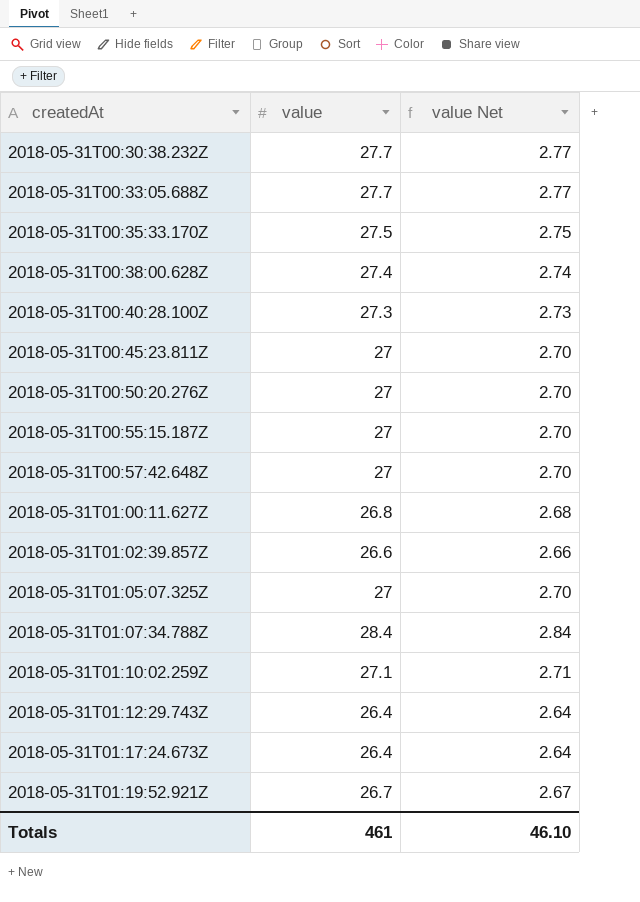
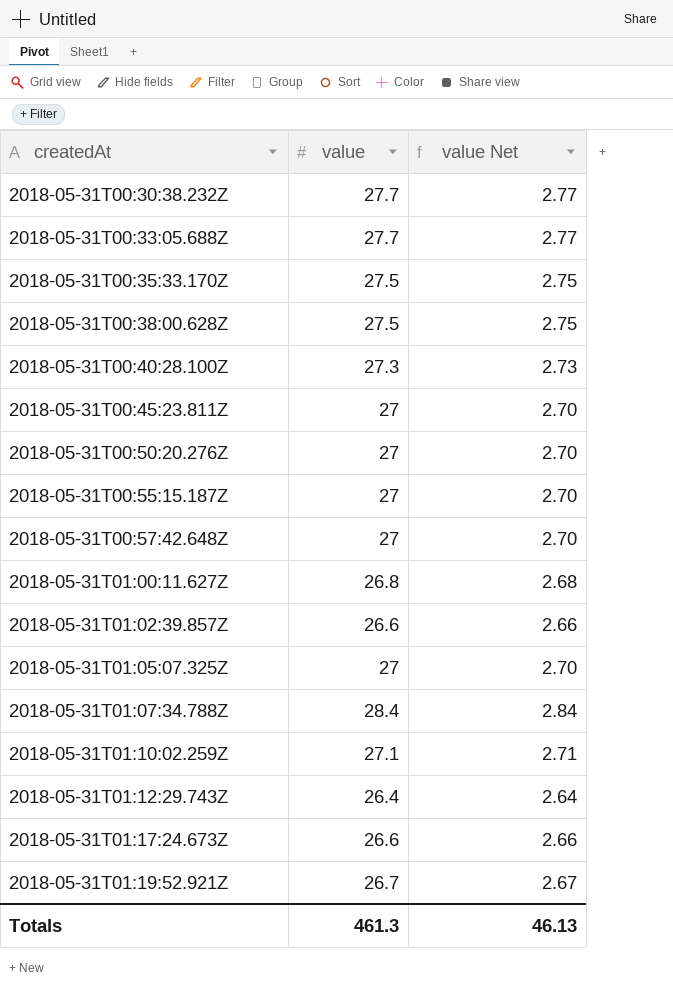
2018-05-31T00:38:00.628Z | value: 27.4 -> 27.5
2018-05-31T00:38:00.628Z | value Net: 2.74 -> 2.75
2018-05-31T01:17:24.673Z | value: 26.4 -> 26.6
2018-05-31T01:17:24.673Z | value Net: 2.64 -> 2.66
Totals | value: 461 -> 461.3
Totals | value Net: 46.10 -> 46.13

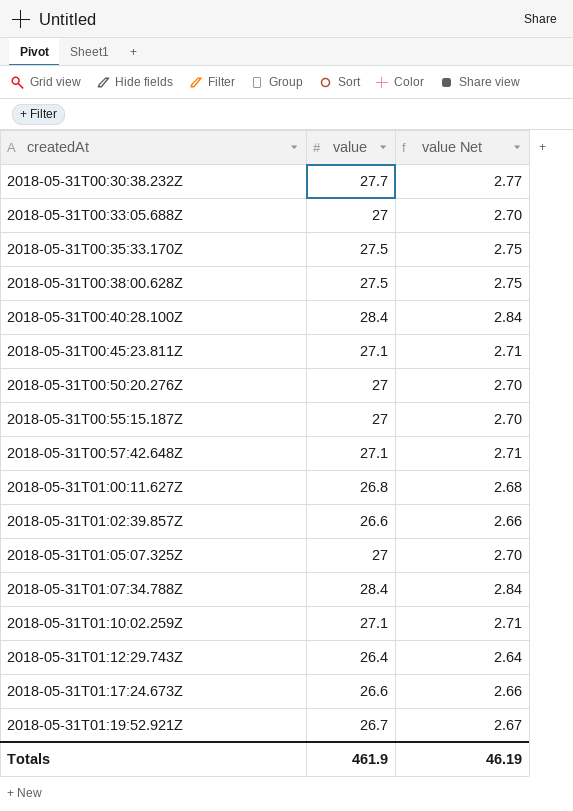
2018-05-31T00:33:05.688Z | value: 27.7 -> 27
2018-05-31T00:33:05.688Z | value Net: 2.77 -> 2.70
2018-05-31T00:40:28.100Z | value: 27.3 -> 28.4
2018-05-31T00:40:28.100Z | value Net: 2.73 -> 2.84
2018-05-31T00:45:23.811Z | value: 27 -> 27.1
2018-05-31T00:45:23.811Z | value Net: 2.70 -> 2.71
2018-05-31T00:57:42.648Z | value: 27 -> 27.1
2018-05-31T00:57:42.648Z | value Net: 2.70 -> 2.71
Totals | value: 461.3 -> 461.9
Totals | value Net: 46.13 -> 46.19

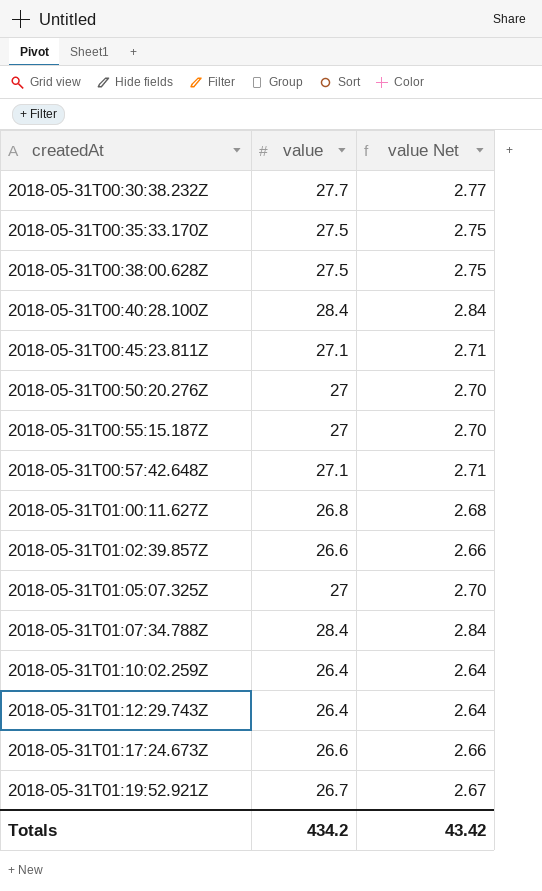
row 2018-05-31T00:33:05.688Z: 27 | 2.70 -> none
2018-05-31T01:10:02.259Z | value: 27.1 -> 26.4
2018-05-31T01:10:02.259Z | value Net: 2.71 -> 2.64
Totals | value: 461.9 -> 434.2
Totals | value Net: 46.19 -> 43.42

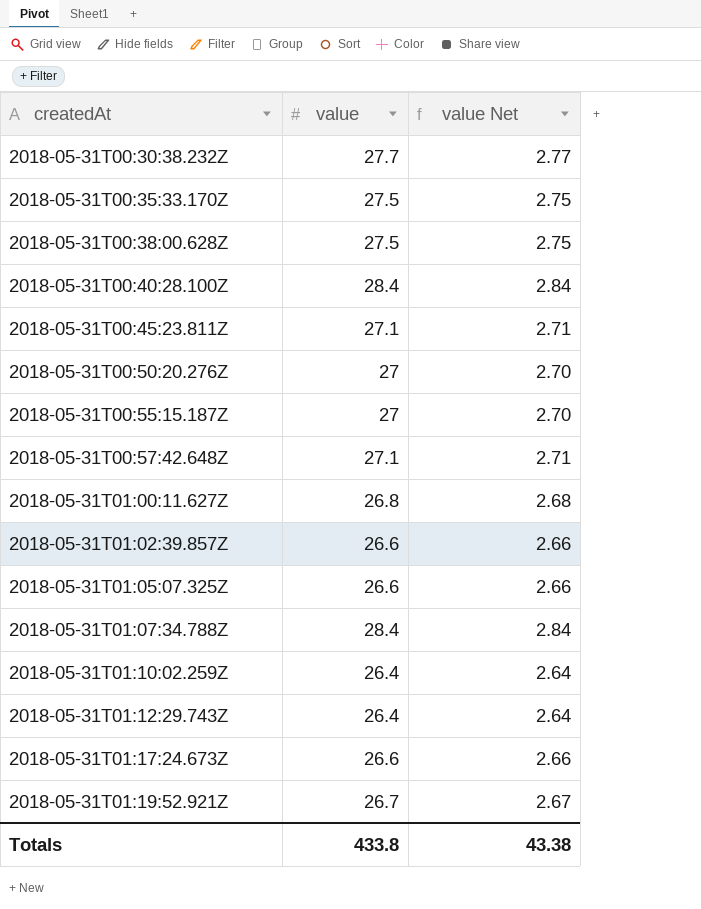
2018-05-31T01:05:07.325Z | value: 27 -> 26.6
2018-05-31T01:05:07.325Z | value Net: 2.70 -> 2.66
Totals | value: 434.2 -> 433.8
Totals | value Net: 43.42 -> 43.38

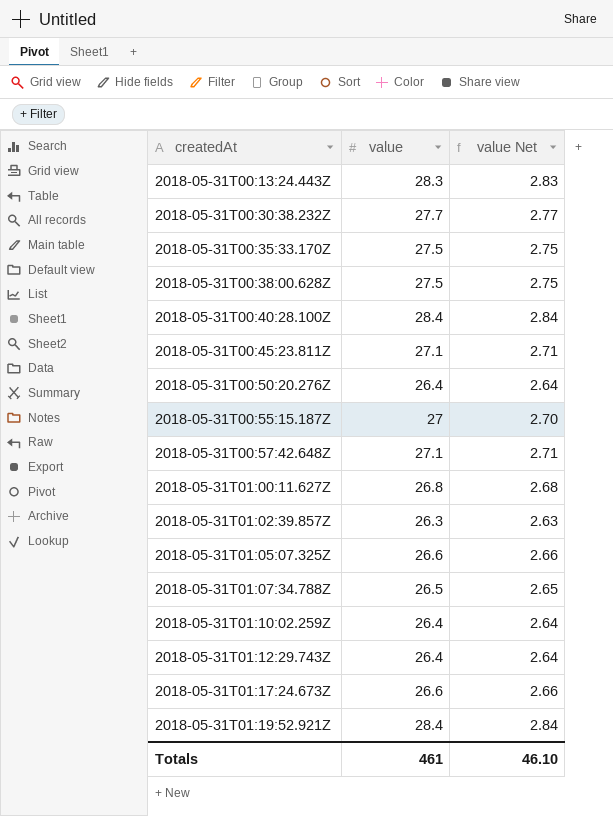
row 2018-05-31T00:13:24.443Z: none -> 28.3 | 2.83
2018-05-31T00:50:20.276Z | value: 27 -> 26.4
2018-05-31T00:50:20.276Z | value Net: 2.70 -> 2.64
2018-05-31T01:02:39.857Z | value: 26.6 -> 26.3
2018-05-31T01:02:39.857Z | value Net: 2.66 -> 2.63
2018-05-31T01:07:34.788Z | value: 28.4 -> 26.5
2018-05-31T01:07:34.788Z | value Net: 2.84 -> 2.65
2018-05-31T01:19:52.921Z | value: 26.7 -> 28.4
2018-05-31T01:19:52.921Z | value Net: 2.67 -> 2.84
Totals | value: 433.8 -> 461
Totals | value Net: 43.38 -> 46.10

